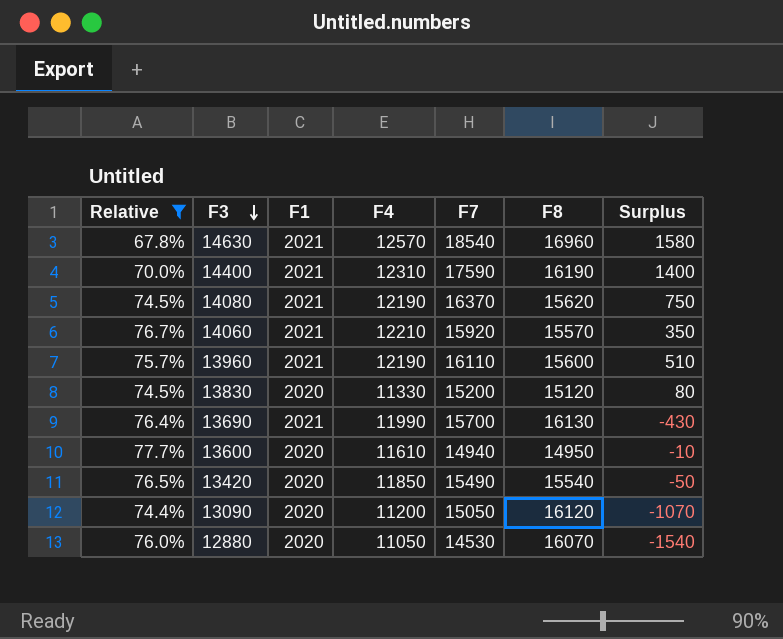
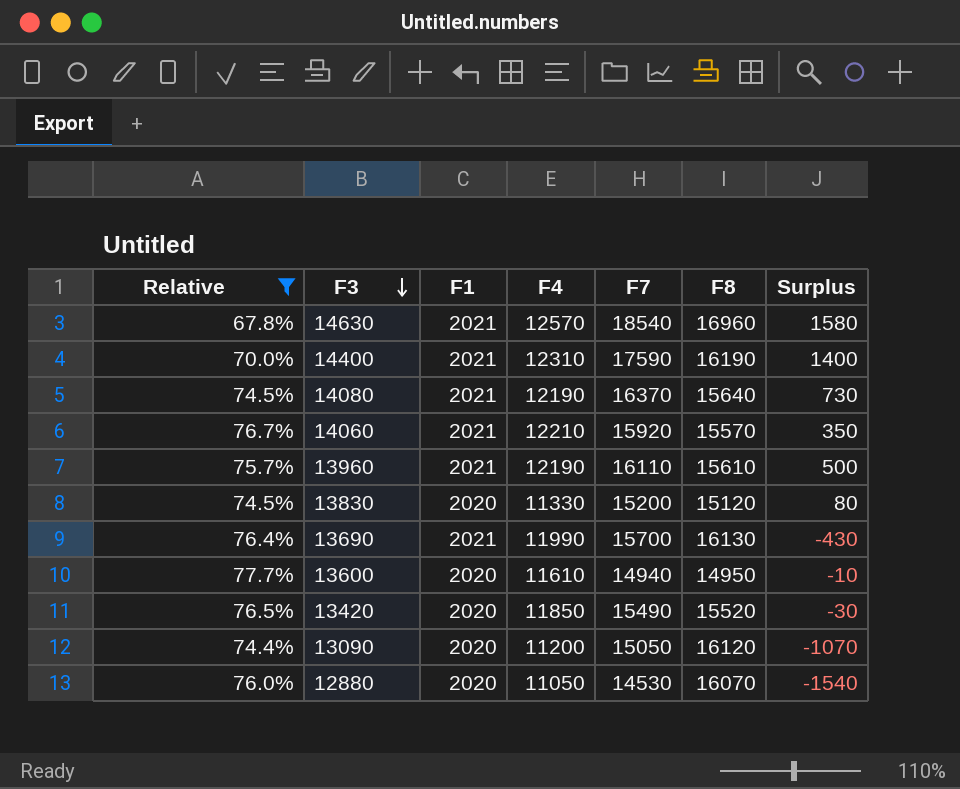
14080 | F8: 15620 -> 15640
14080 | Surplus: 750 -> 730
13960 | F8: 15600 -> 15610
13960 | Surplus: 510 -> 500
13420 | F8: 15540 -> 15520
13420 | Surplus: -50 -> -30

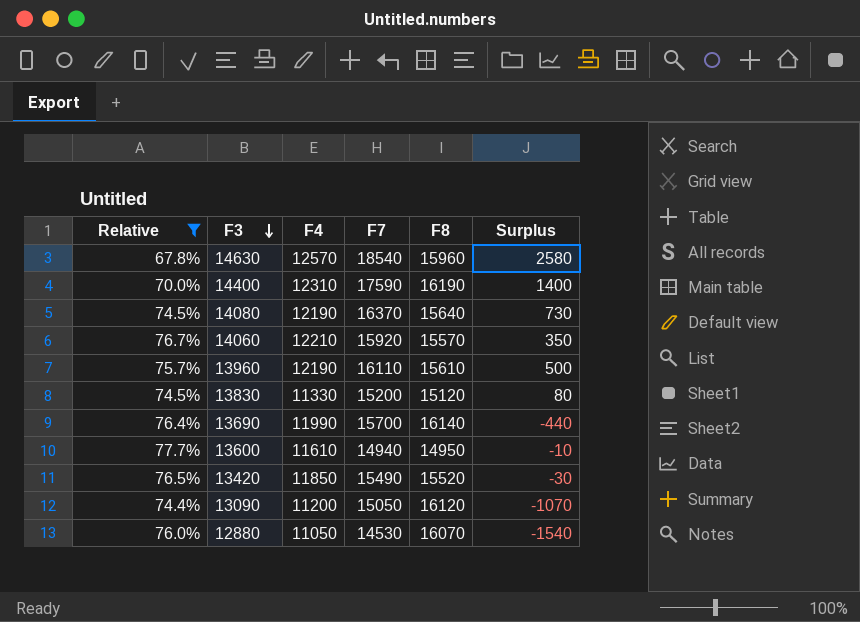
column F1 | position: 3 -> none
14630 | F8: 16960 -> 15960
14630 | Surplus: 1580 -> 2580
13690 | F8: 16130 -> 16140
13690 | Surplus: -430 -> -440

